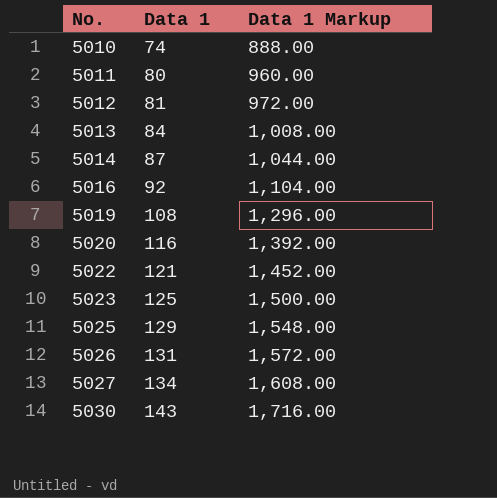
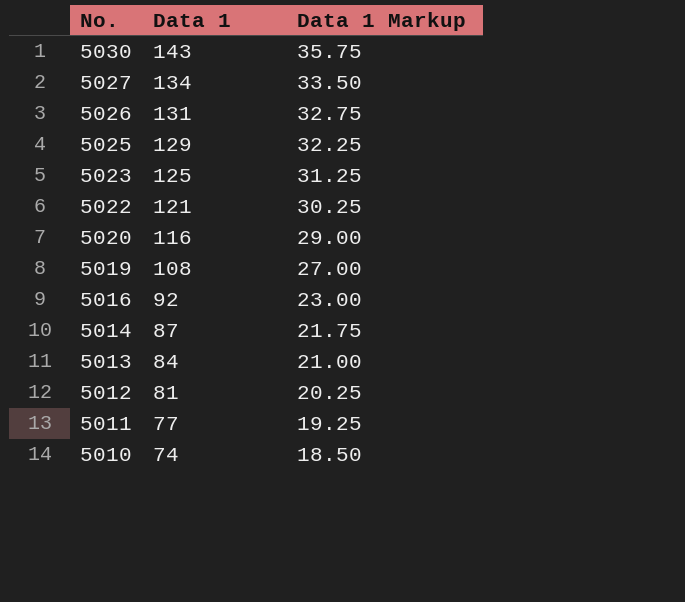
row order: No. ascending -> No. descending
column Data 1 Markup | formula: [Data 1] * 12 -> [Data 1] * 0.25
5011 | Data 1: 80 -> 77

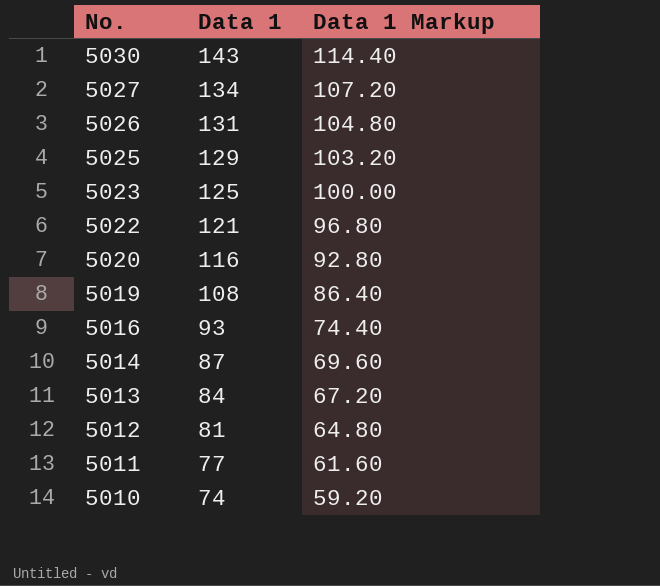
column Data 1 Markup | formula: [Data 1] * 0.25 -> [Data 1] * 0.8
5016 | Data 1: 92 -> 93

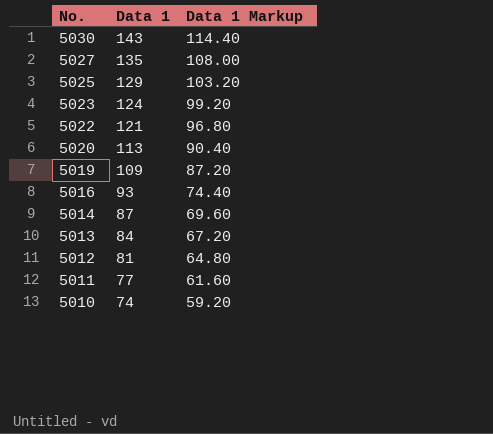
row 5026: 131 | 104.80 -> none
5027 | Data 1: 134 -> 135
5027 | Data 1 Markup: 107.20 -> 108.00
5023 | Data 1: 125 -> 124
5023 | Data 1 Markup: 100.00 -> 99.20
5020 | Data 1: 116 -> 113
5020 | Data 1 Markup: 92.80 -> 90.40
5019 | Data 1: 108 -> 109
5019 | Data 1 Markup: 86.40 -> 87.20

